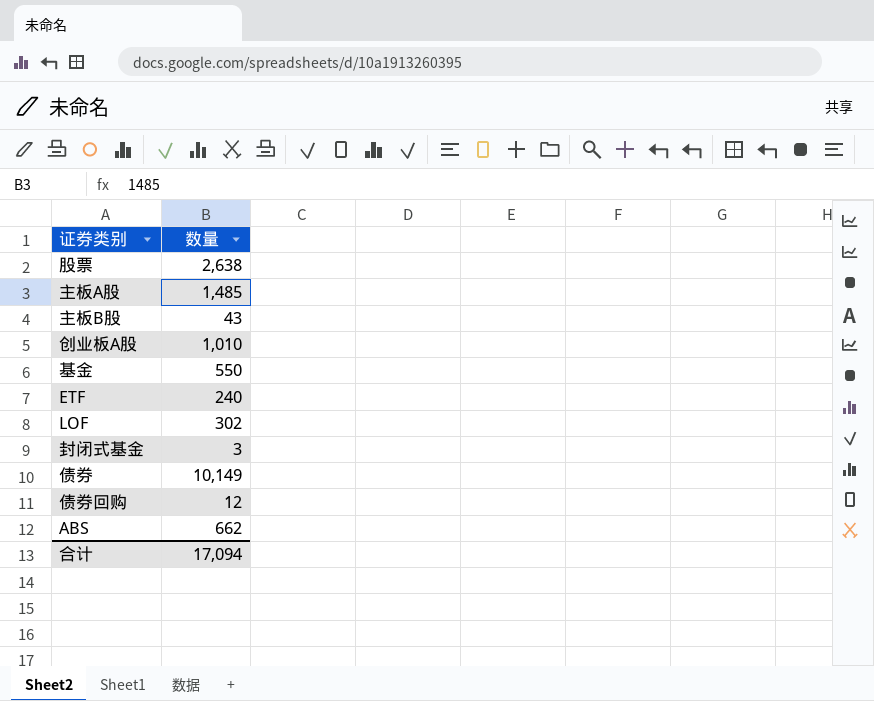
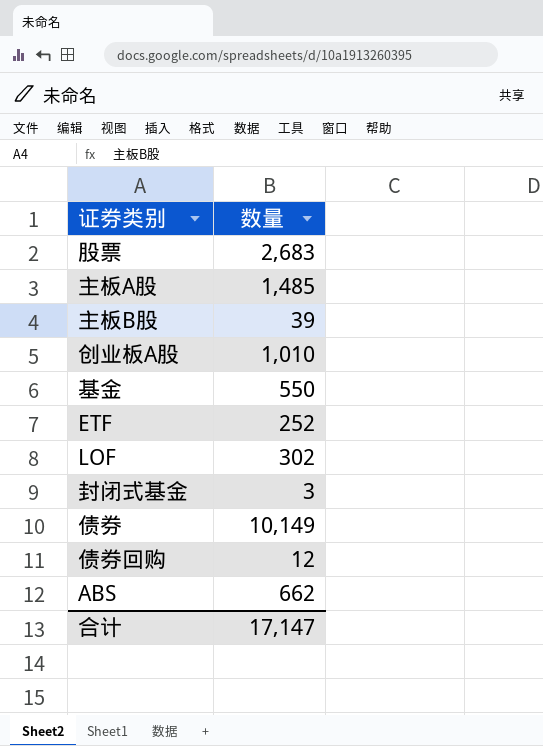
股票 | 数量: 2,638 -> 2,683
主板B股 | 数量: 43 -> 39
ETF | 数量: 240 -> 252
合计 | 数量: 17,094 -> 17,147

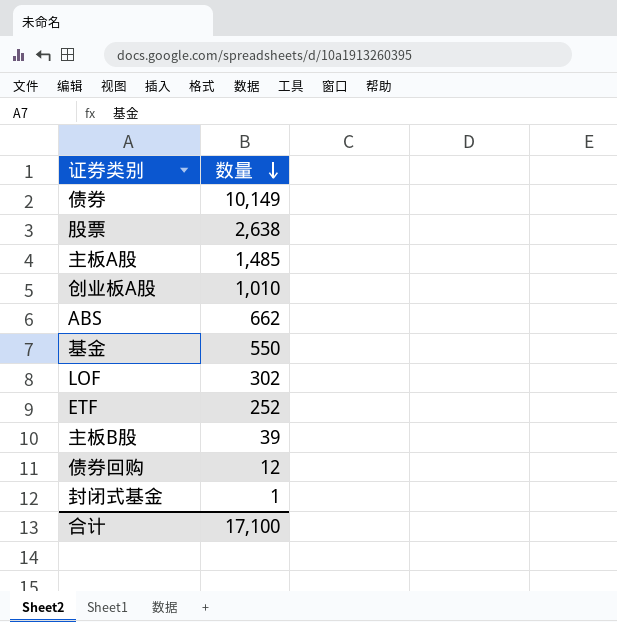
row order: none -> 数量 descending
股票 | 数量: 2,683 -> 2,638
封闭式基金 | 数量: 3 -> 1
合计 | 数量: 17,147 -> 17,100

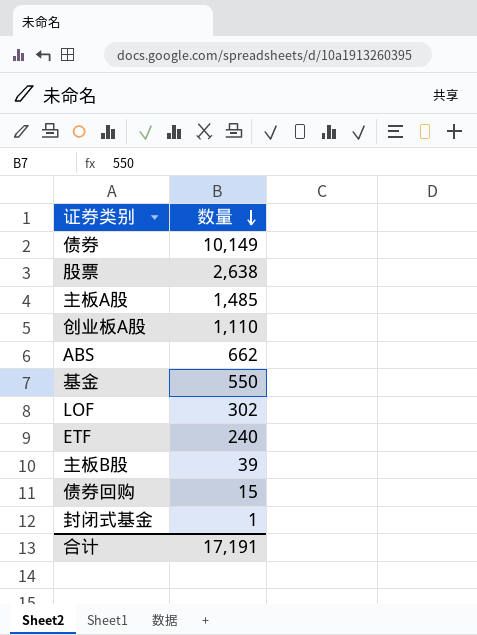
创业板A股 | 数量: 1,010 -> 1,110
ETF | 数量: 252 -> 240
债券回购 | 数量: 12 -> 15
合计 | 数量: 17,100 -> 17,191

